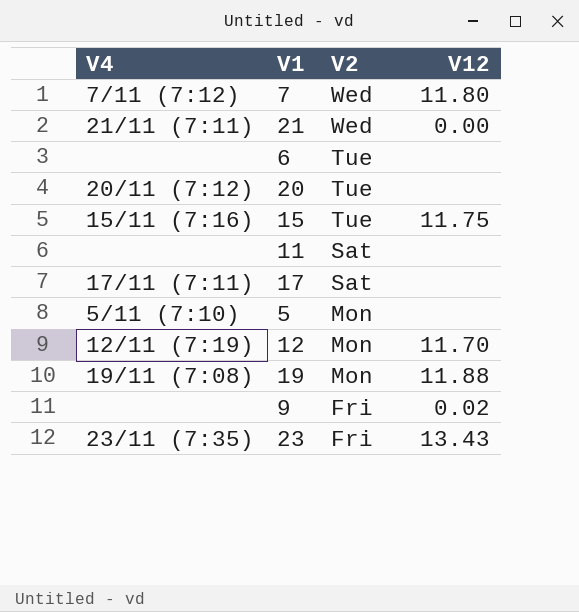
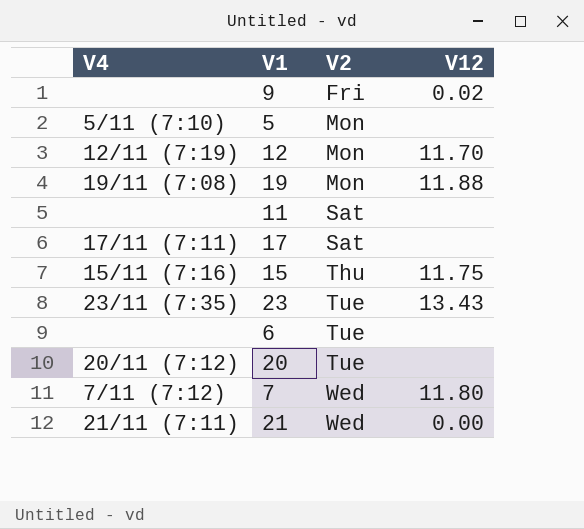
row order: V2 descending -> V2 ascending
15 | V2: Tue -> Thu
23 | V2: Fri -> Tue

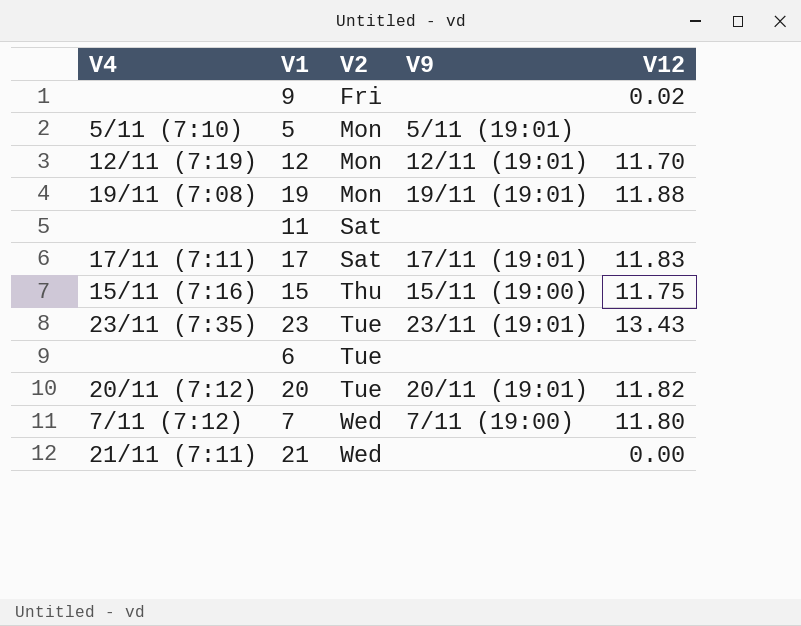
column V9 | position: none -> 4
17 | V12: none -> 11.83
20 | V12: none -> 11.82

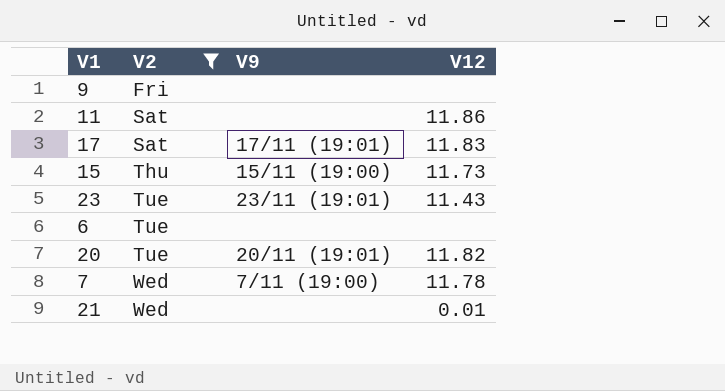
filter: none -> V2 != Mon
column V4 | position: 1 -> none
9 | V12: 0.02 -> none
11 | V12: none -> 11.86
15 | V12: 11.75 -> 11.73
23 | V12: 13.43 -> 11.43
7 | V12: 11.80 -> 11.78
21 | V12: 0.00 -> 0.01

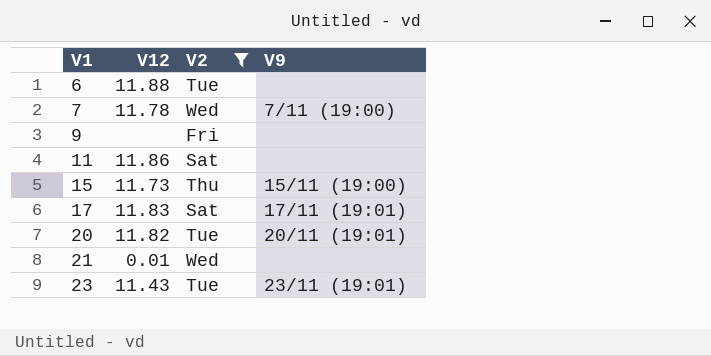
row order: V2 ascending -> V1 ascending
column V12 | position: 4 -> 2
6 | V12: none -> 11.88

